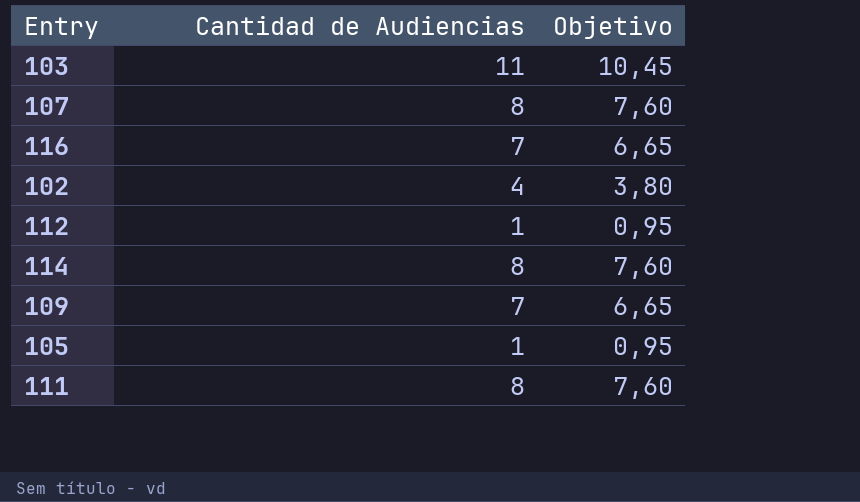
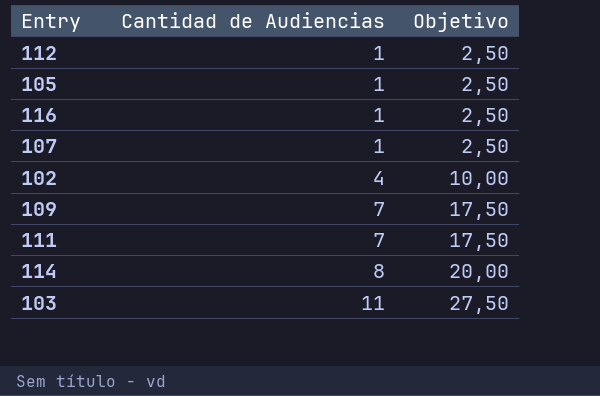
row order: none -> Cantidad de Audiencias ascending
column Objetivo | formula: [Cantidad de Audiencias] * 0,95 -> [Cantidad de Audiencias] * 2,5
116 | Cantidad de Audiencias: 7 -> 1
107 | Cantidad de Audiencias: 8 -> 1
111 | Cantidad de Audiencias: 8 -> 7

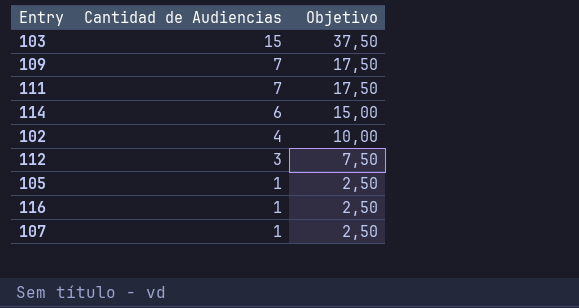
row order: Cantidad de Audiencias ascending -> Cantidad de Audiencias descending
103 | Cantidad de Audiencias: 11 -> 15
103 | Objetivo: 27,50 -> 37,50
114 | Cantidad de Audiencias: 8 -> 6
114 | Objetivo: 20,00 -> 15,00
112 | Cantidad de Audiencias: 1 -> 3
112 | Objetivo: 2,50 -> 7,50

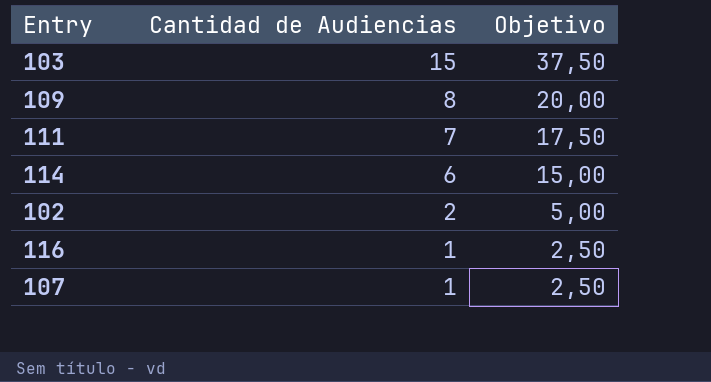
row 112: 3 | 7,50 -> none
row 105: 1 | 2,50 -> none
109 | Cantidad de Audiencias: 7 -> 8
109 | Objetivo: 17,50 -> 20,00
102 | Cantidad de Audiencias: 4 -> 2
102 | Objetivo: 10,00 -> 5,00

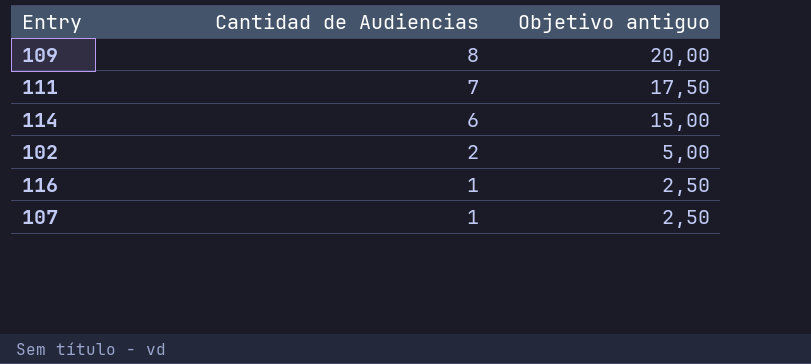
column name: Objetivo -> Objetivo antiguo
row 103: 15 | 37,50 -> none

